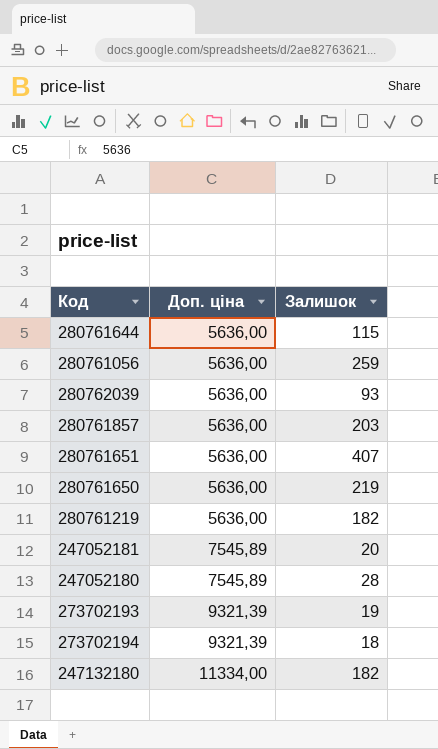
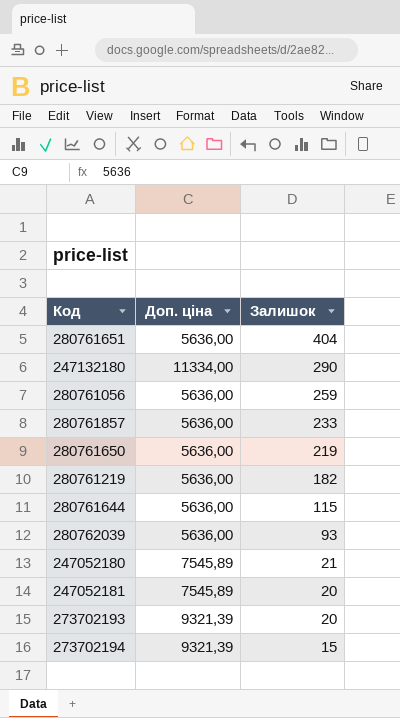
row order: Доп. ціна ascending -> Залишок descending
280761651 | Залишок: 407 -> 404
247132180 | Залишок: 182 -> 290
280761857 | Залишок: 203 -> 233
247052180 | Залишок: 28 -> 21
273702193 | Залишок: 19 -> 20
273702194 | Залишок: 18 -> 15

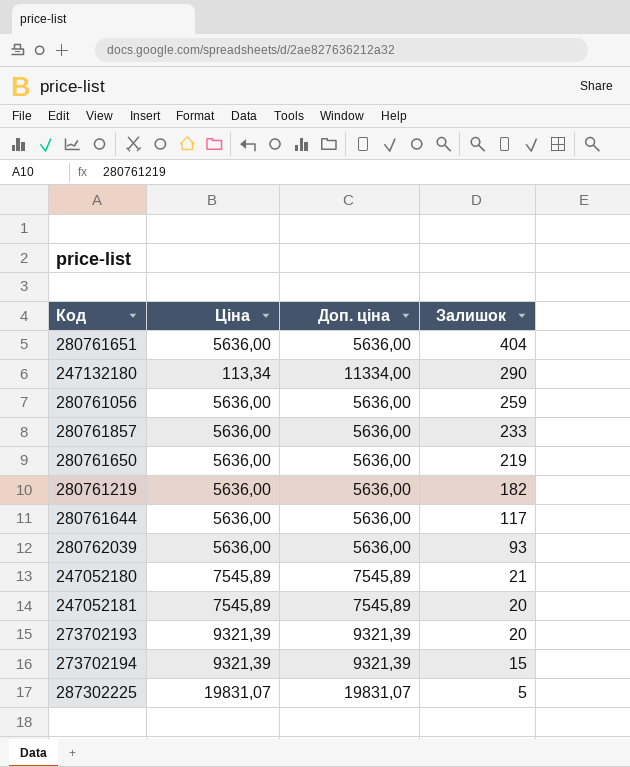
column Ціна | position: none -> 2
280761644 | Залишок: 115 -> 117
row 287302225: none -> 19831,07 | 19831,07 | 5

